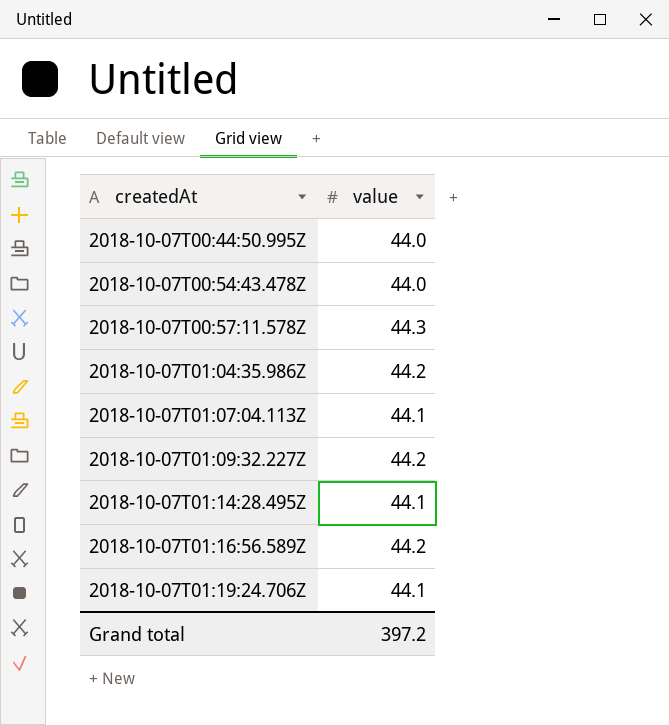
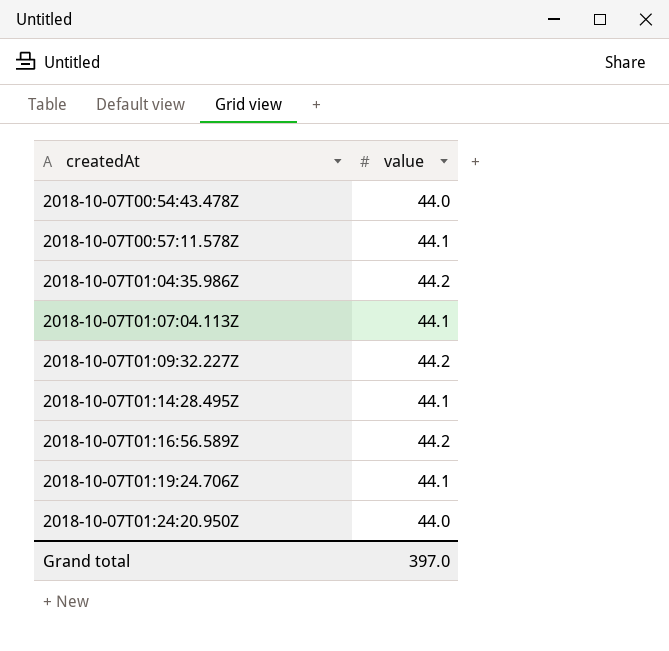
row 2018-10-07T00:44:50.995Z: 44.0 -> none
2018-10-07T00:57:11.578Z | value: 44.3 -> 44.1
row 2018-10-07T01:24:20.950Z: none -> 44.0
Grand total | value: 397.2 -> 397.0

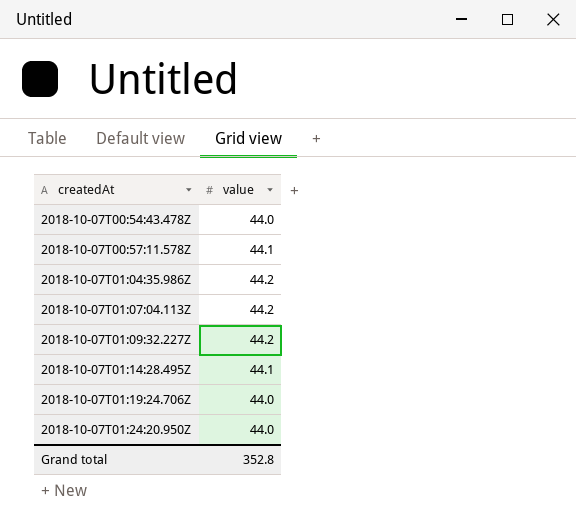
row 2018-10-07T01:16:56.589Z: 44.2 -> none
2018-10-07T01:07:04.113Z | value: 44.1 -> 44.2
2018-10-07T01:19:24.706Z | value: 44.1 -> 44.0
Grand total | value: 397.0 -> 352.8

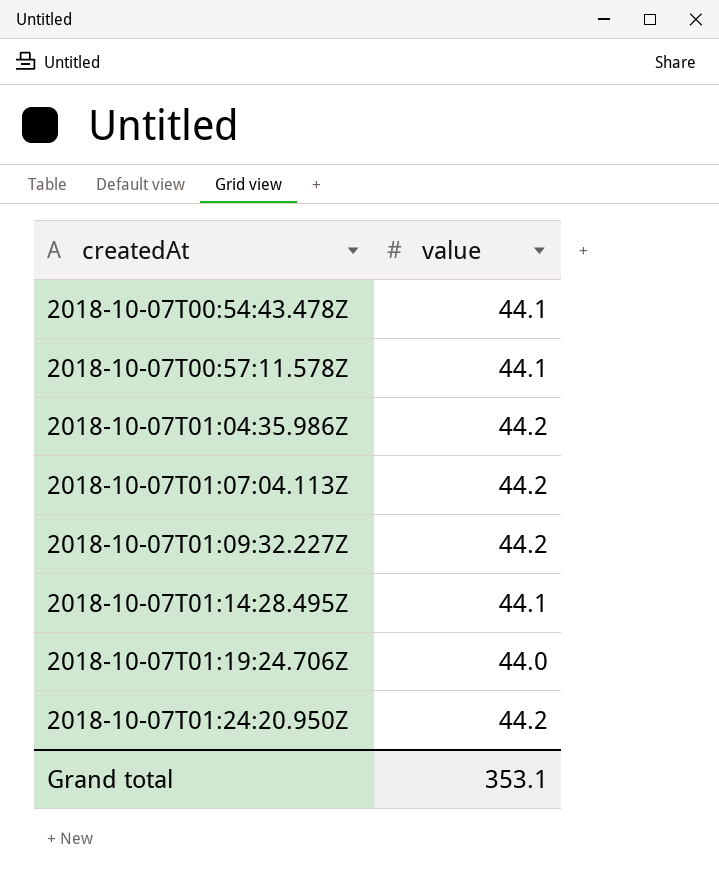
2018-10-07T00:54:43.478Z | value: 44.0 -> 44.1
2018-10-07T01:24:20.950Z | value: 44.0 -> 44.2
Grand total | value: 352.8 -> 353.1

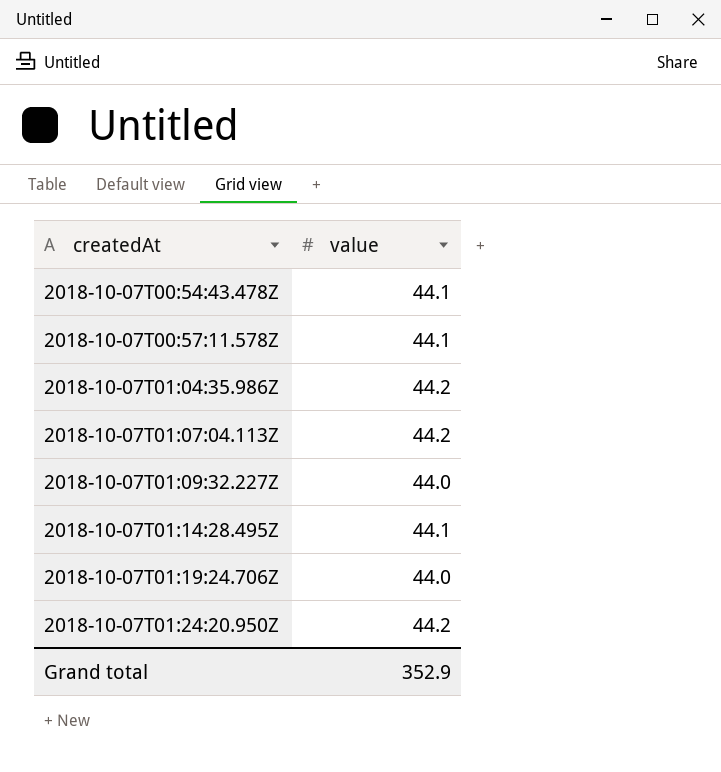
2018-10-07T01:09:32.227Z | value: 44.2 -> 44.0
Grand total | value: 353.1 -> 352.9

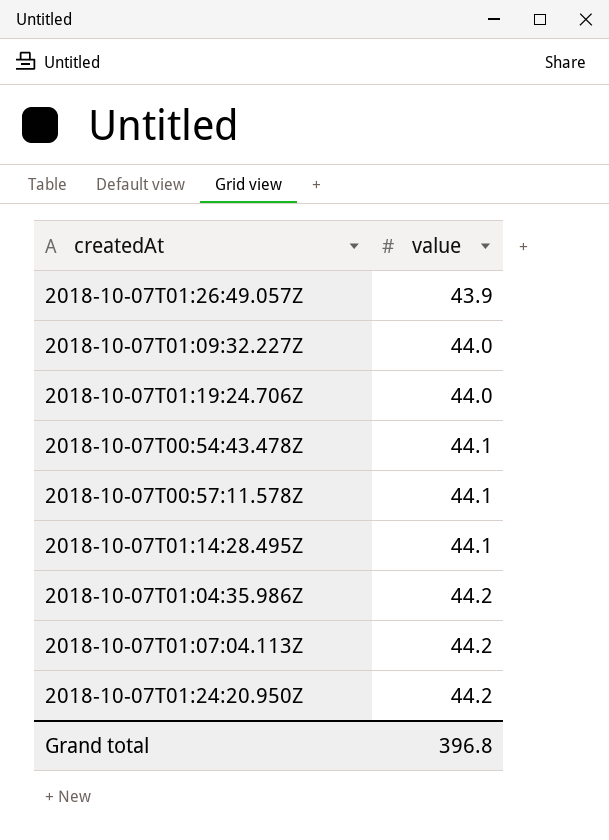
row order: createdAt ascending -> value ascending
row 2018-10-07T01:26:49.057Z: none -> 43.9
Grand total | value: 352.9 -> 396.8

